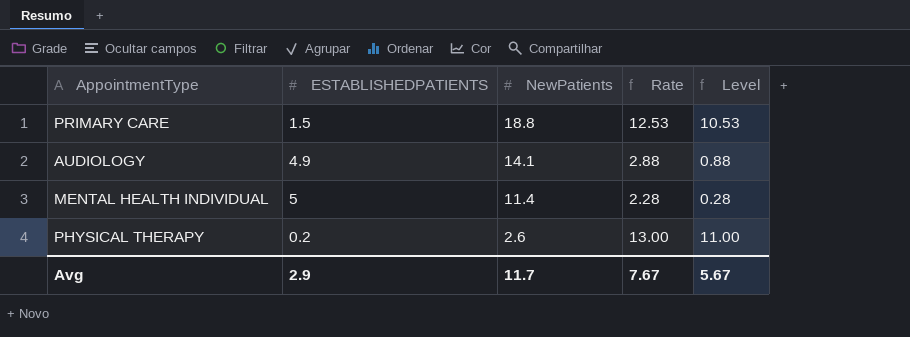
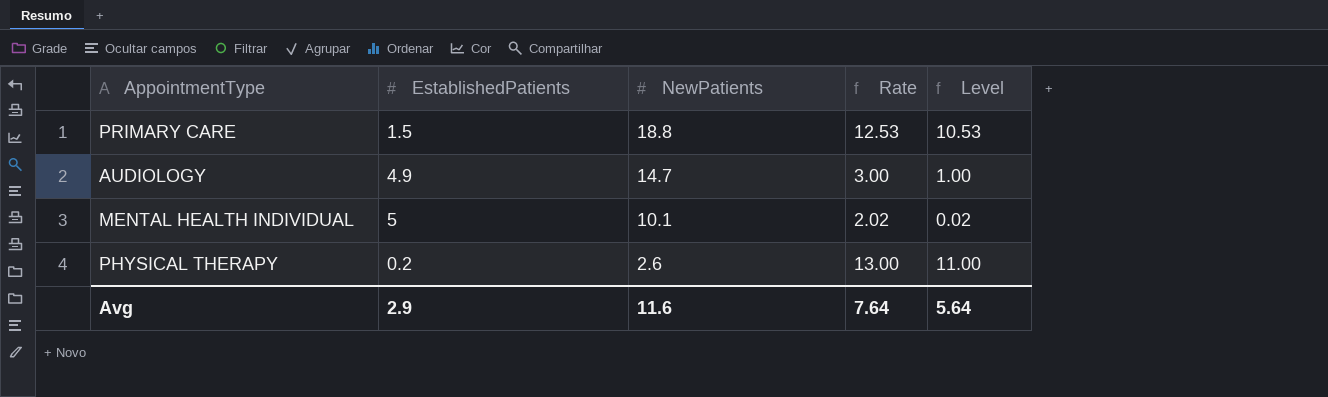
column name: ESTABLISHEDPATIENTS -> EstablishedPatients
AUDIOLOGY | NewPatients: 14.1 -> 14.7
AUDIOLOGY | Rate: 2.88 -> 3.00
AUDIOLOGY | Level: 0.88 -> 1.00
MENTAL HEALTH INDIVIDUAL | NewPatients: 11.4 -> 10.1
MENTAL HEALTH INDIVIDUAL | Rate: 2.28 -> 2.02
MENTAL HEALTH INDIVIDUAL | Level: 0.28 -> 0.02
Avg | NewPatients: 11.7 -> 11.6
Avg | Rate: 7.67 -> 7.64
Avg | Level: 5.67 -> 5.64

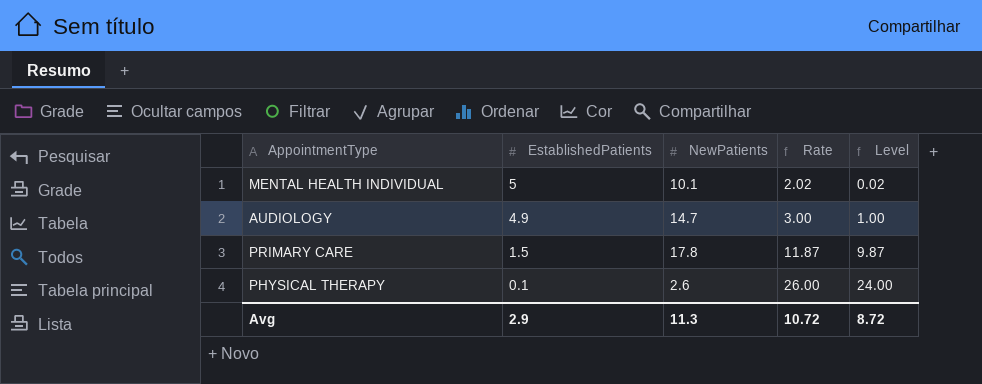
row order: NewPatients descending -> EstablishedPatients descending
PRIMARY CARE | NewPatients: 18.8 -> 17.8
PRIMARY CARE | Rate: 12.53 -> 11.87
PRIMARY CARE | Level: 10.53 -> 9.87
PHYSICAL THERAPY | EstablishedPatients: 0.2 -> 0.1
PHYSICAL THERAPY | Rate: 13.00 -> 26.00
PHYSICAL THERAPY | Level: 11.00 -> 24.00
Avg | NewPatients: 11.6 -> 11.3
Avg | Rate: 7.64 -> 10.72
Avg | Level: 5.64 -> 8.72

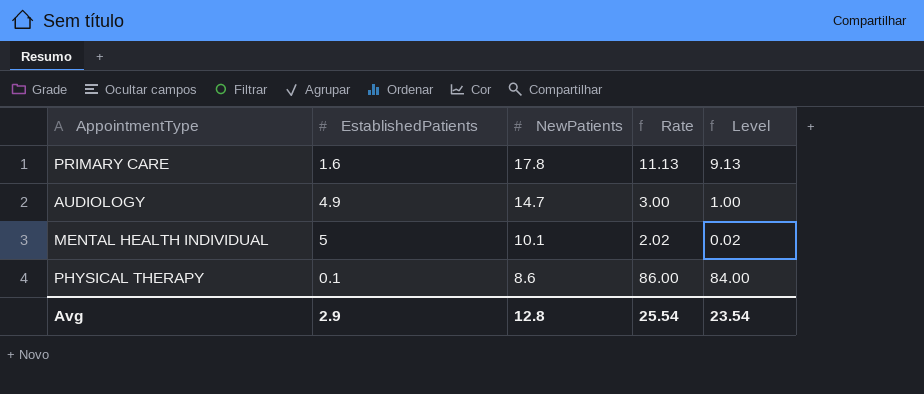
row order: EstablishedPatients descending -> NewPatients descending
PRIMARY CARE | EstablishedPatients: 1.5 -> 1.6
PRIMARY CARE | Rate: 11.87 -> 11.13
PRIMARY CARE | Level: 9.87 -> 9.13
PHYSICAL THERAPY | NewPatients: 2.6 -> 8.6
PHYSICAL THERAPY | Rate: 26.00 -> 86.00
PHYSICAL THERAPY | Level: 24.00 -> 84.00
Avg | NewPatients: 11.3 -> 12.8
Avg | Rate: 10.72 -> 25.54
Avg | Level: 8.72 -> 23.54

